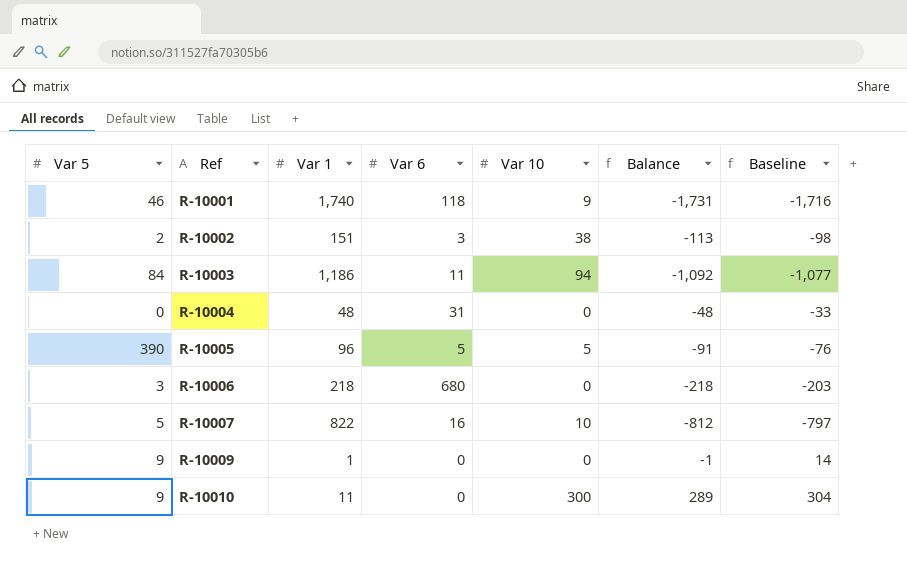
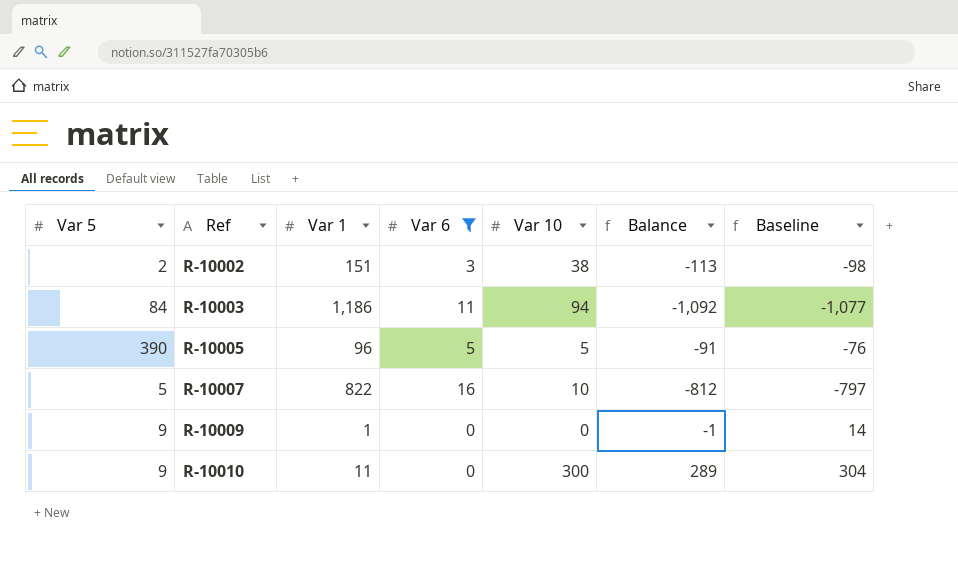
filter: none -> Var 6 <= 16

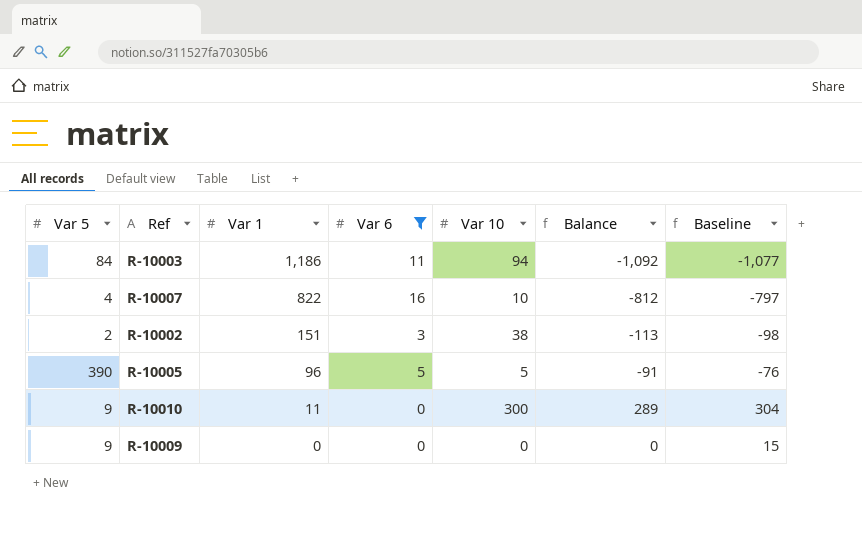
row order: Ref ascending -> Var 1 descending
R-10007 | Var 5: 5 -> 4
R-10009 | Var 1: 1 -> 0
R-10009 | Balance: -1 -> 0
R-10009 | Baseline: 14 -> 15

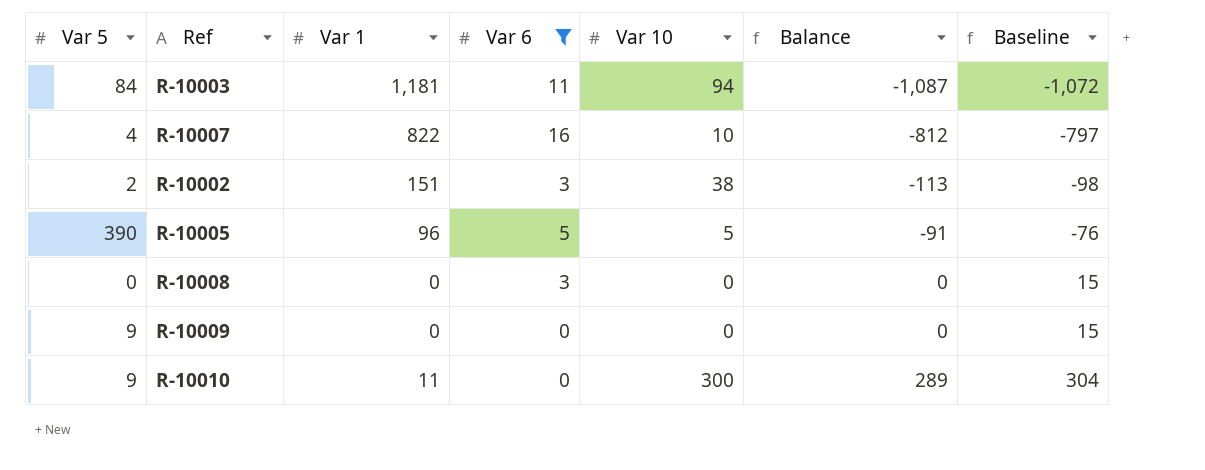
row order: Var 1 descending -> Balance ascending
R-10003 | Var 1: 1,186 -> 1,181
R-10003 | Balance: -1,092 -> -1,087
R-10003 | Baseline: -1,077 -> -1,072
row R-10008: none -> 0 | 0 | 3 | 0 | 0 | 15

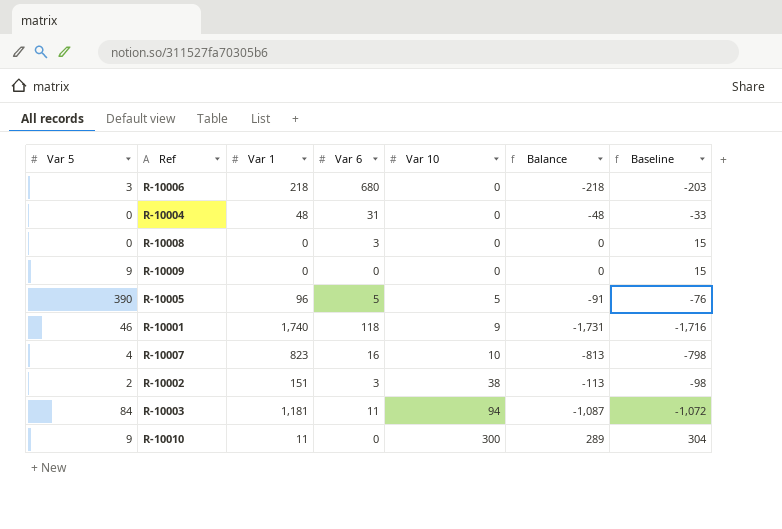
filter: Var 6 <= 16 -> none
row order: Balance ascending -> Var 10 ascending
R-10007 | Var 1: 822 -> 823
R-10007 | Balance: -812 -> -813
R-10007 | Baseline: -797 -> -798

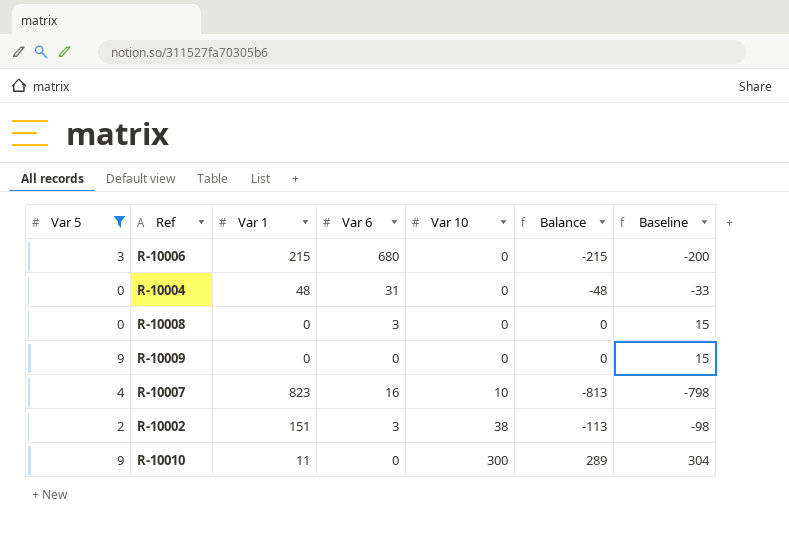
filter: none -> Var 5 <= 9
R-10006 | Var 1: 218 -> 215
R-10006 | Balance: -218 -> -215
R-10006 | Baseline: -203 -> -200

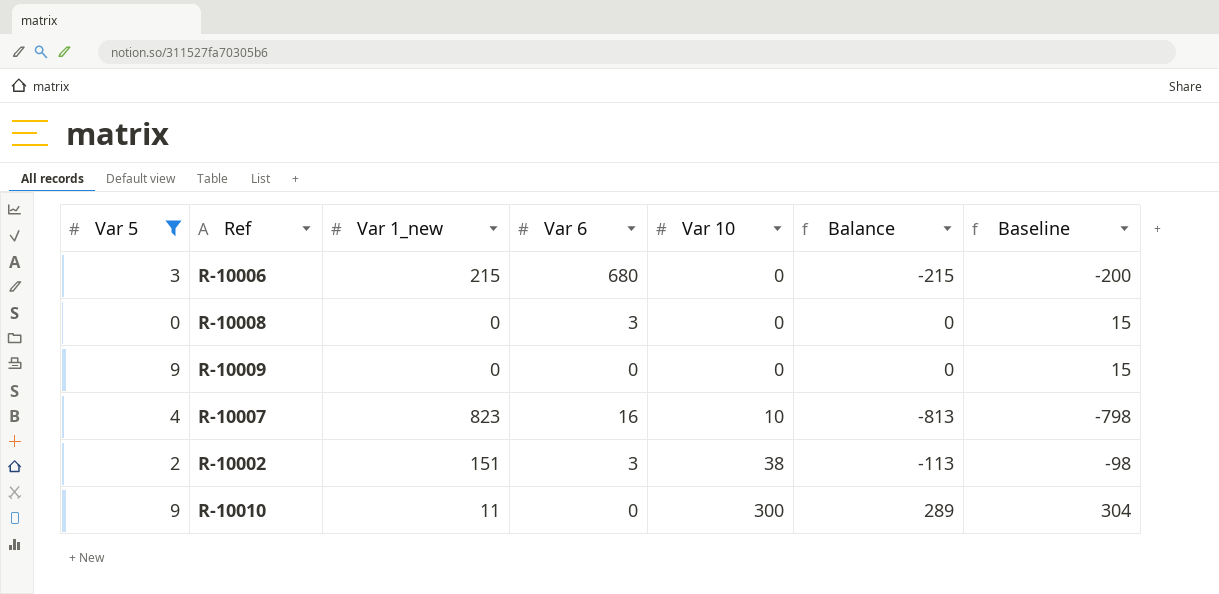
column name: Var 1 -> Var 1_new
row R-10004: 0 | 48 | 31 | 0 | -48 | -33 -> none

